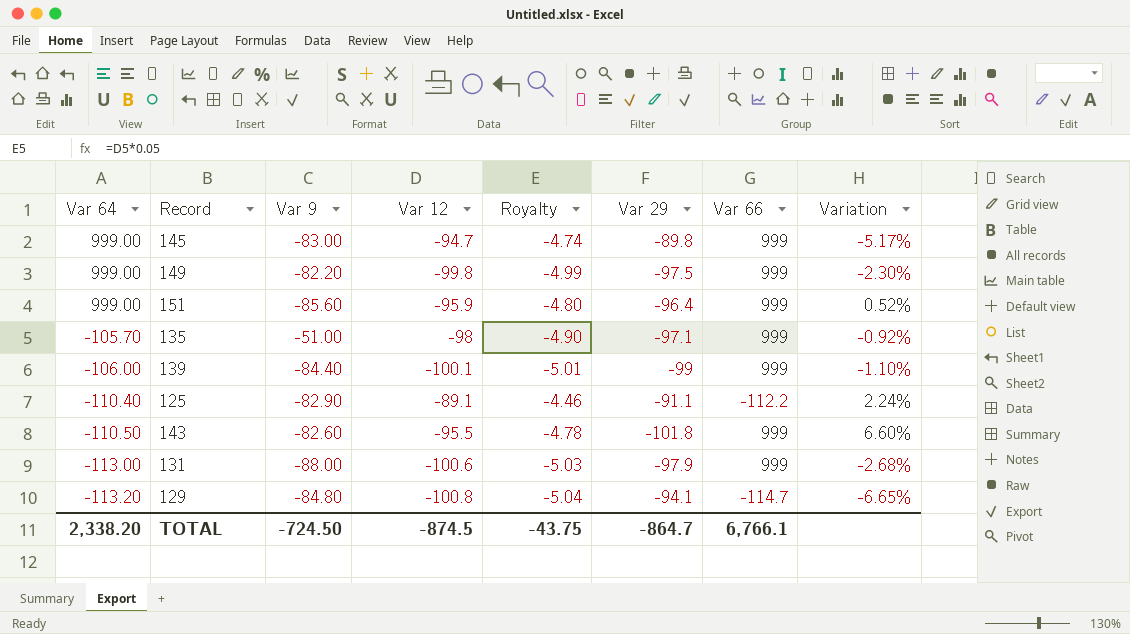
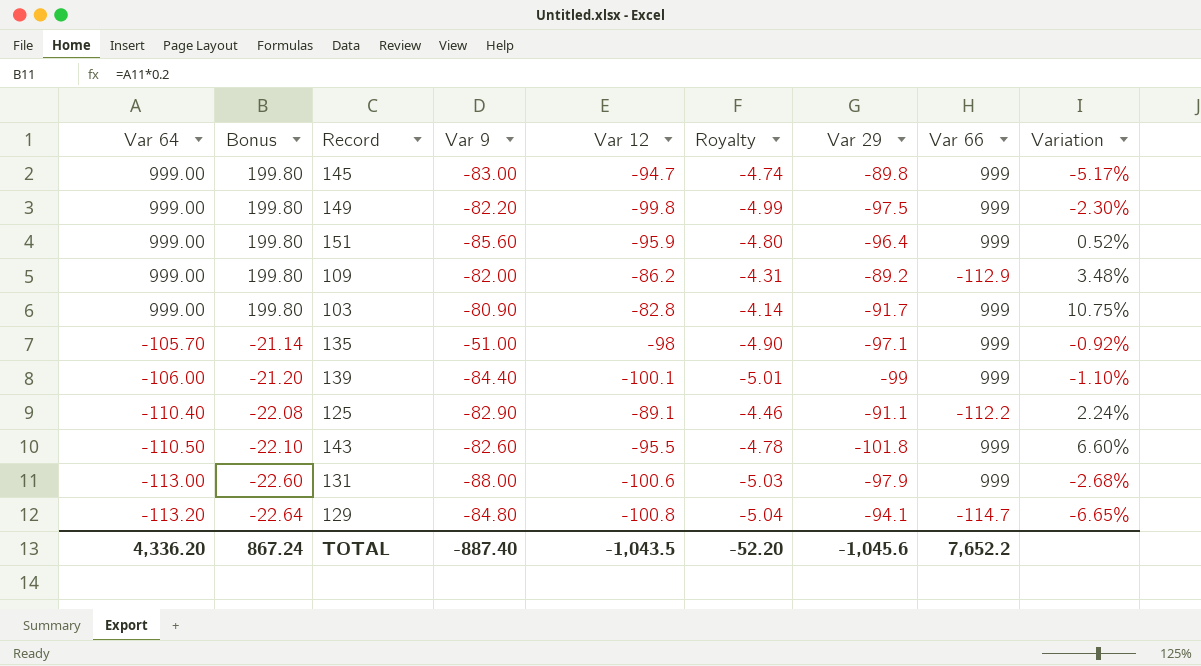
column Bonus | formula: none -> [Var 64] * 0.2
row 109: none -> 999.00 | 199.80 | -82.00 | -86.2 | -4.31 | -89.2 | -112.9 | 3.48%
row 103: none -> 999.00 | 199.80 | -80.90 | -82.8 | -4.14 | -91.7 | 999 | 10.75%
TOTAL | Var 64: 2,338.20 -> 4,336.20
TOTAL | Var 9: -724.50 -> -887.40
TOTAL | Var 12: -874.5 -> -1,043.5
TOTAL | Royalty: -43.75 -> -52.20
TOTAL | Var 29: -864.7 -> -1,045.6
TOTAL | Var 66: 6,766.1 -> 7,652.2

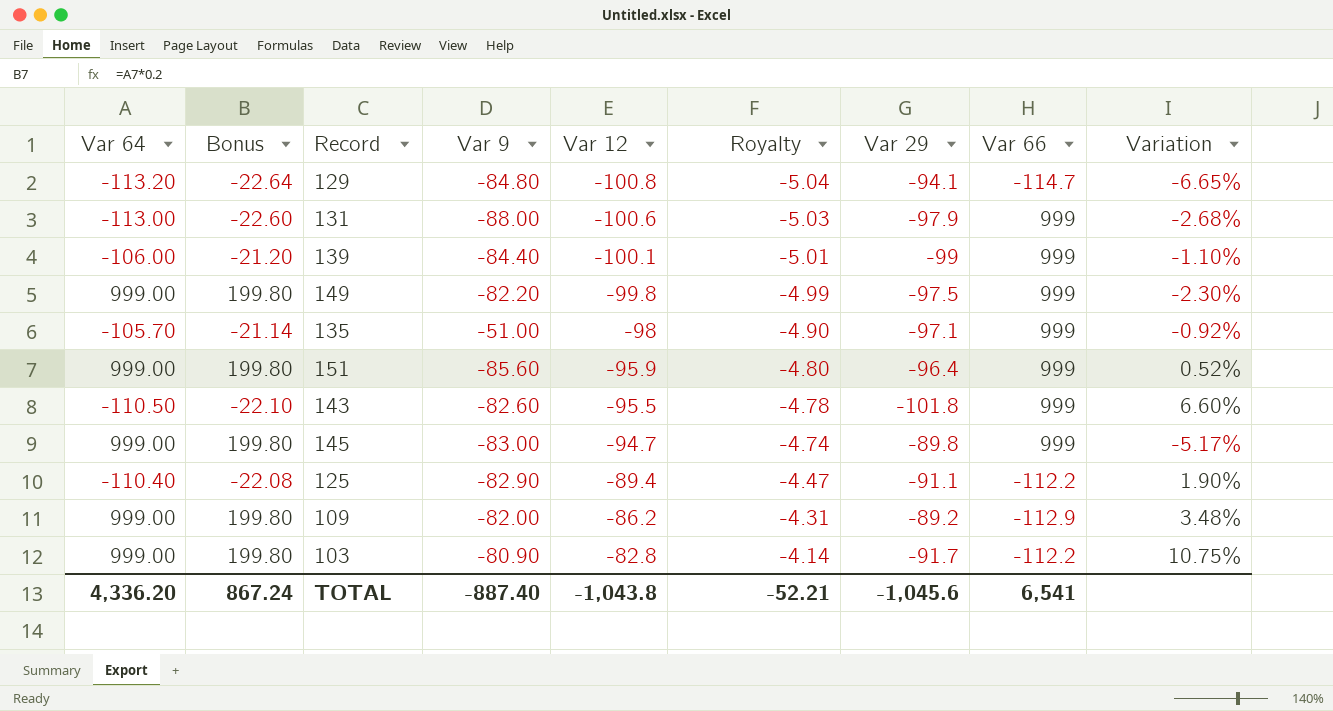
row order: Var 64 descending -> Var 12 ascending
125 | Var 12: -89.1 -> -89.4
125 | Royalty: -4.46 -> -4.47
125 | Variation: 2.24% -> 1.90%
103 | Var 66: 999 -> -112.2
TOTAL | Var 12: -1,043.5 -> -1,043.8
TOTAL | Royalty: -52.20 -> -52.21
TOTAL | Var 66: 7,652.2 -> 6,541

